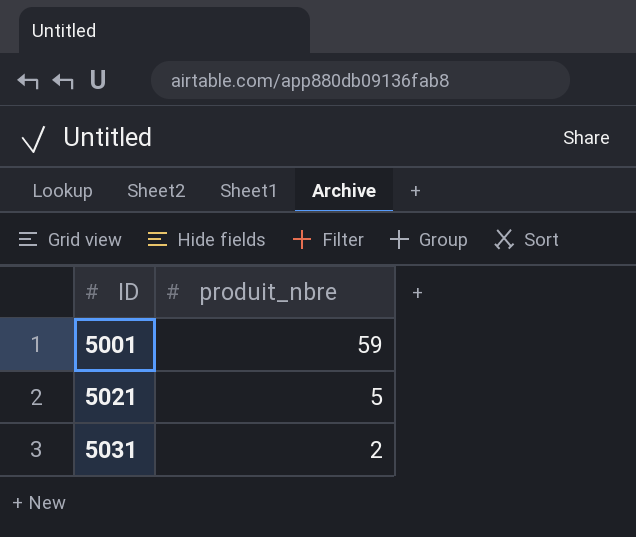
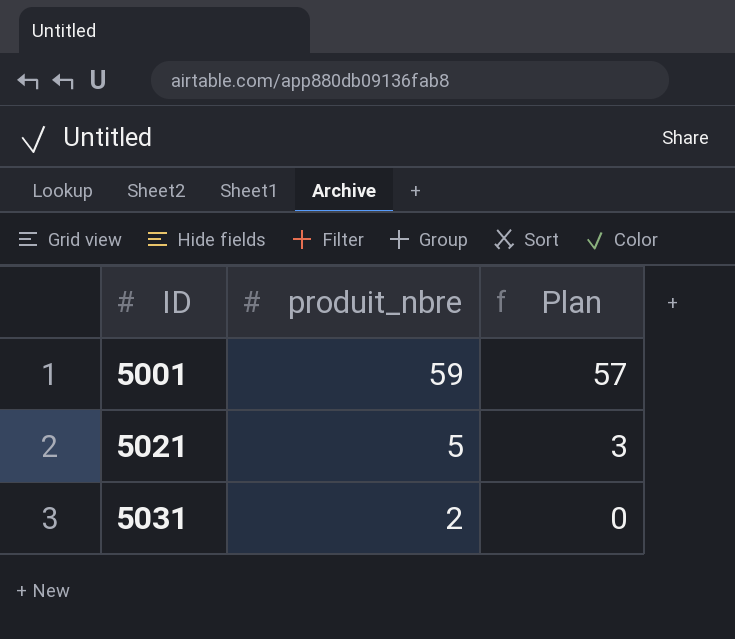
column Plan | formula: none -> [produit_nbre] - 2

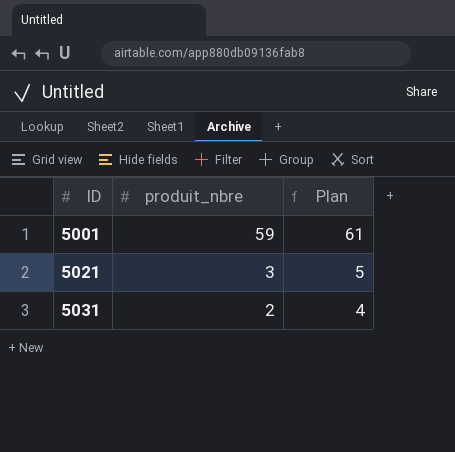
column Plan | formula: [produit_nbre] - 2 -> [produit_nbre] + 2
5021 | produit_nbre: 5 -> 3

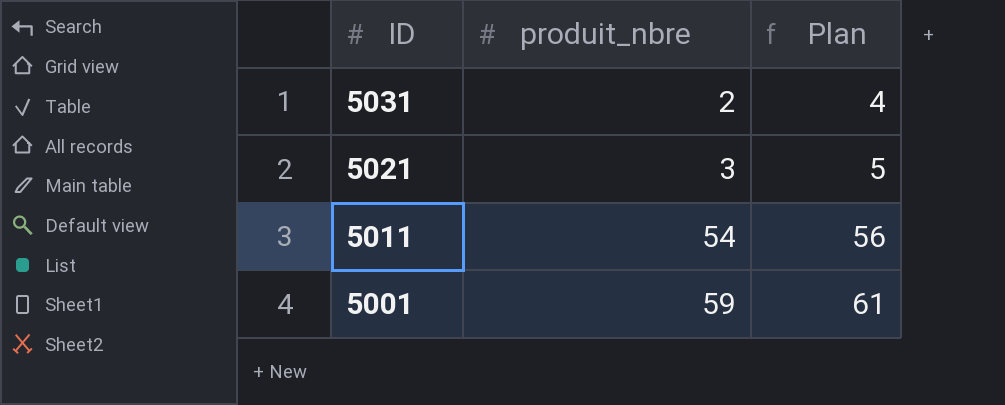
row order: ID ascending -> ID descending
row 5011: none -> 54 | 56

